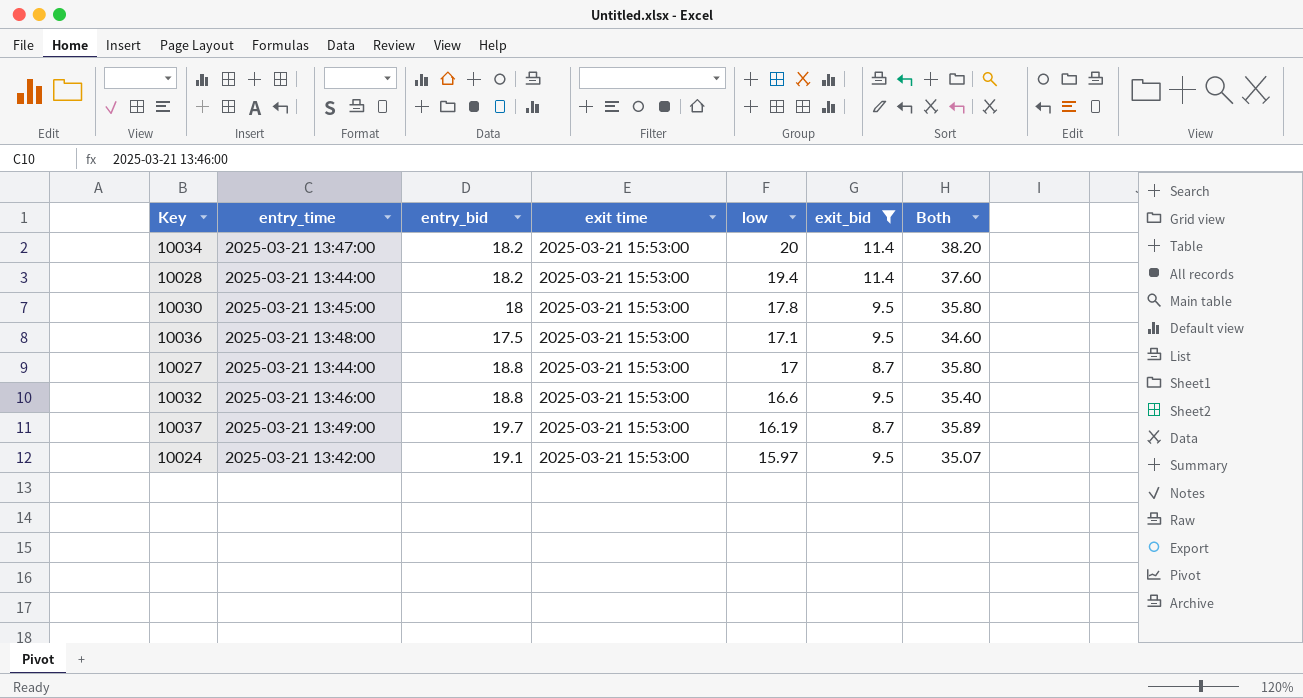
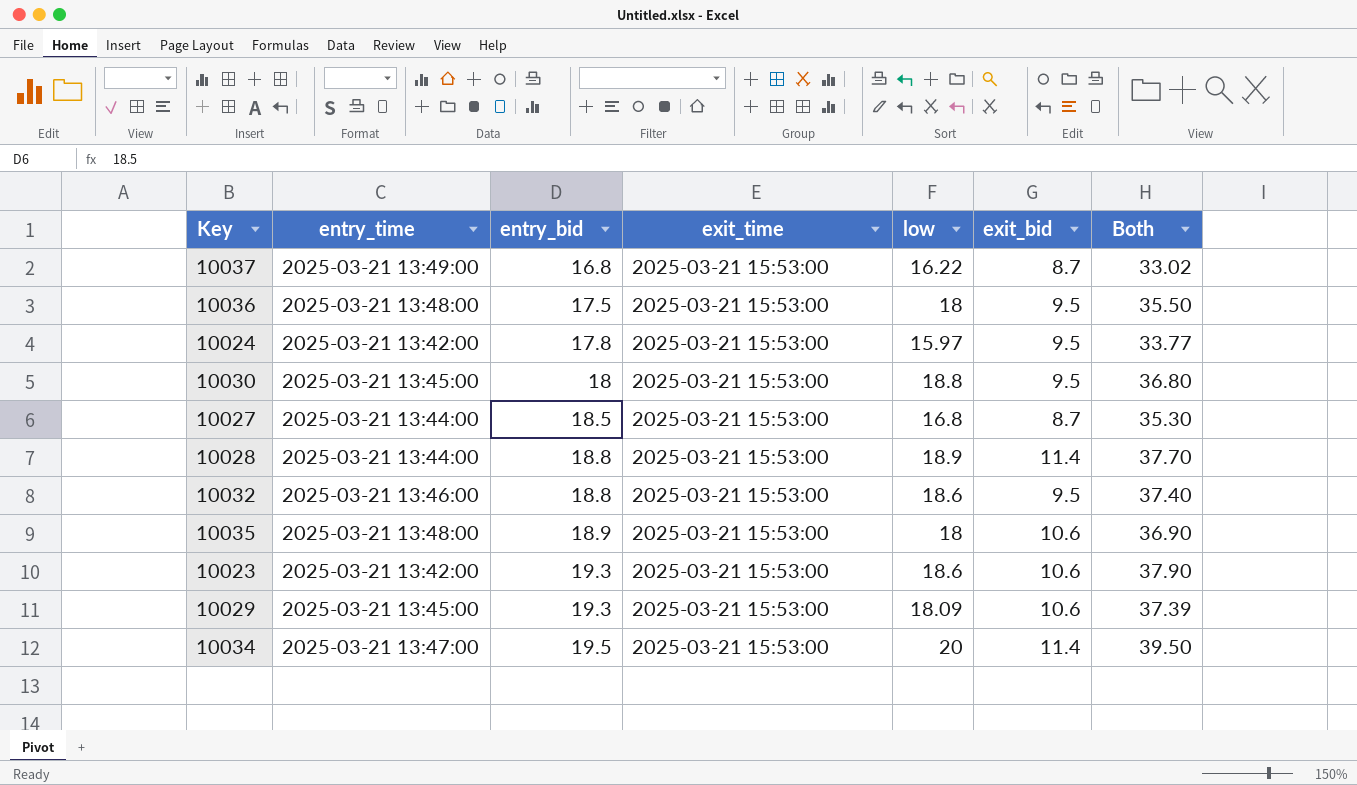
filter: exit_bid != 10.6 -> none
row order: low descending -> entry_bid ascending
column name: exit time -> exit_time
10037 | entry_bid: 19.7 -> 16.8
10037 | low: 16.19 -> 16.22
10037 | Both: 35.89 -> 33.02
10036 | low: 17.1 -> 18
10036 | Both: 34.60 -> 35.50
10024 | entry_bid: 19.1 -> 17.8
10024 | Both: 35.07 -> 33.77
10030 | low: 17.8 -> 18.8
10030 | Both: 35.80 -> 36.80
10027 | entry_bid: 18.8 -> 18.5
10027 | low: 17 -> 16.8
10027 | Both: 35.80 -> 35.30
10028 | entry_bid: 18.2 -> 18.8
10028 | low: 19.4 -> 18.9
10028 | Both: 37.60 -> 37.70
10032 | low: 16.6 -> 18.6
10032 | Both: 35.40 -> 37.40
10034 | entry_bid: 18.2 -> 19.5
10034 | Both: 38.20 -> 39.50

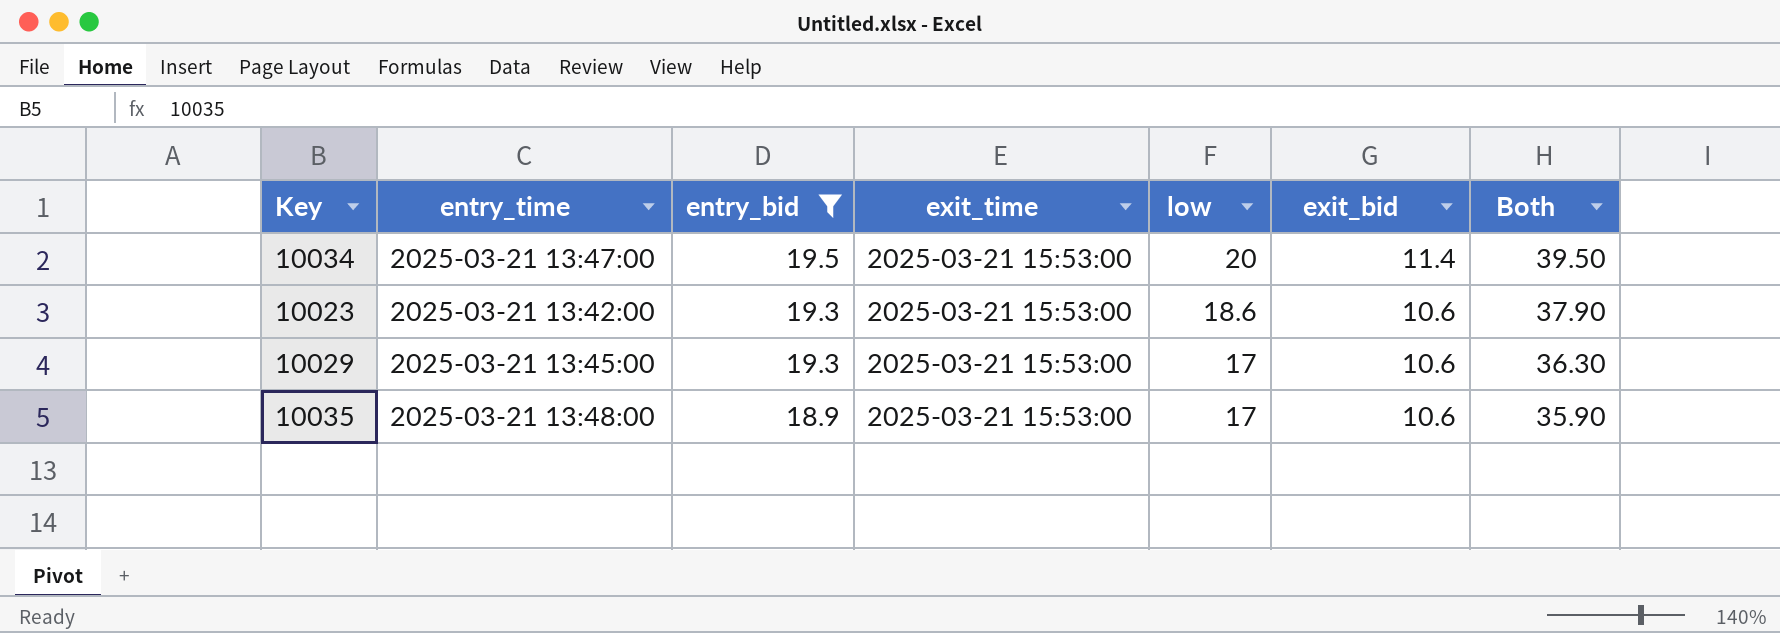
filter: none -> entry_bid >= 18.9
row order: entry_bid ascending -> entry_bid descending
10029 | low: 18.09 -> 17
10029 | Both: 37.39 -> 36.30
10035 | low: 18 -> 17
10035 | Both: 36.90 -> 35.90

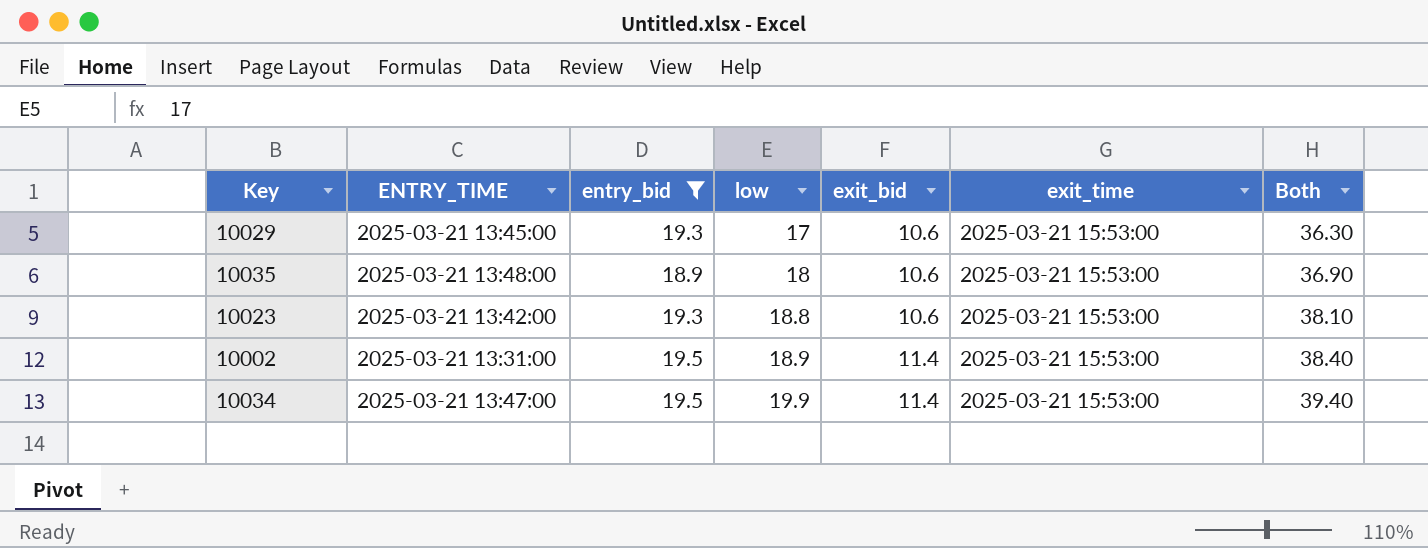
row order: entry_bid descending -> low ascending
column name: entry_time -> ENTRY_TIME
column exit_time | position: 4 -> 6
10035 | low: 17 -> 18
10035 | Both: 35.90 -> 36.90
10023 | low: 18.6 -> 18.8
10023 | Both: 37.90 -> 38.10
row 10002: none -> 2025-03-21 13:31:00 | 19.5 | 18.9 | 11.4 | 2025-03-21 15:53:00 | 38.40
10034 | low: 20 -> 19.9
10034 | Both: 39.50 -> 39.40

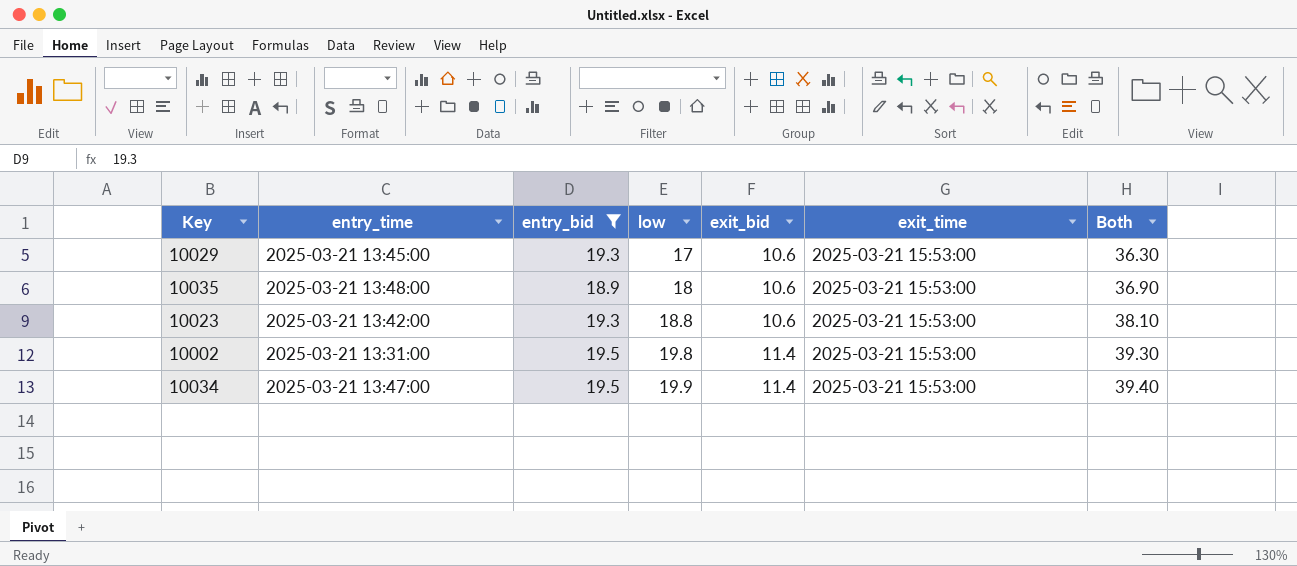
column name: ENTRY_TIME -> entry_time
10002 | low: 18.9 -> 19.8
10002 | Both: 38.40 -> 39.30

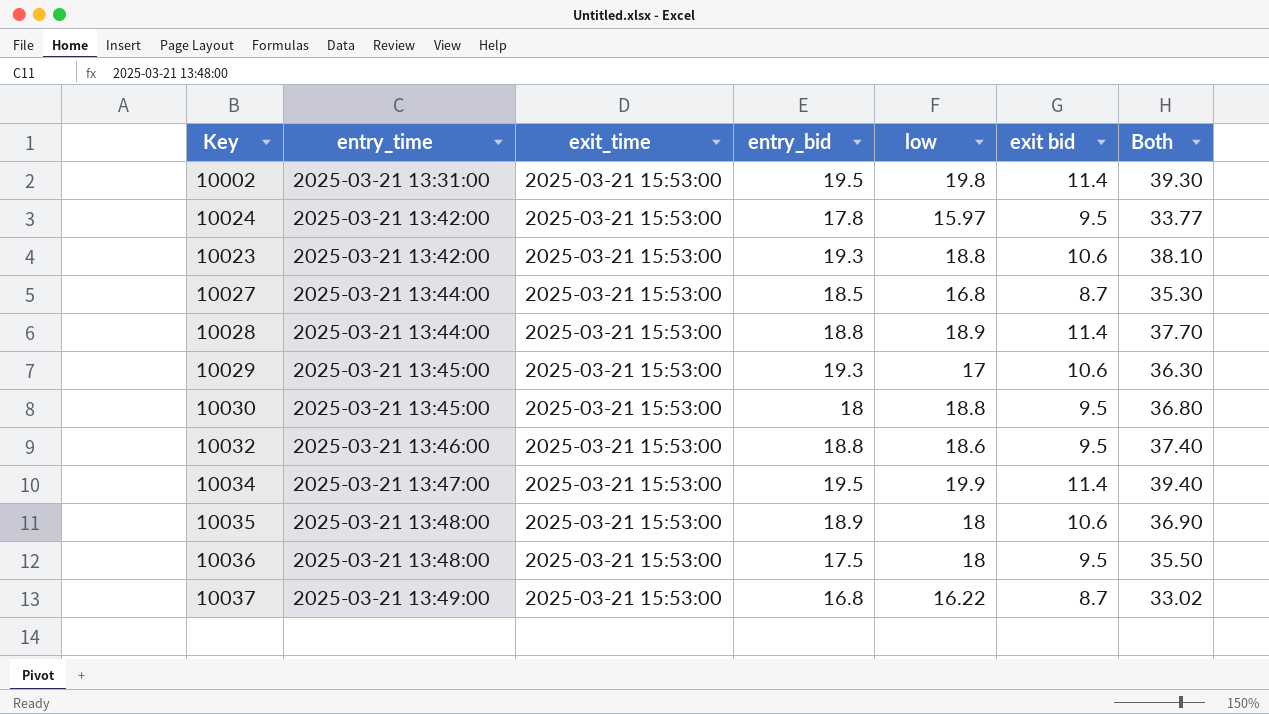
filter: entry_bid >= 18.9 -> none
row order: low ascending -> entry_time ascending
column exit_time | position: 6 -> 3
column name: exit_bid -> exit bid

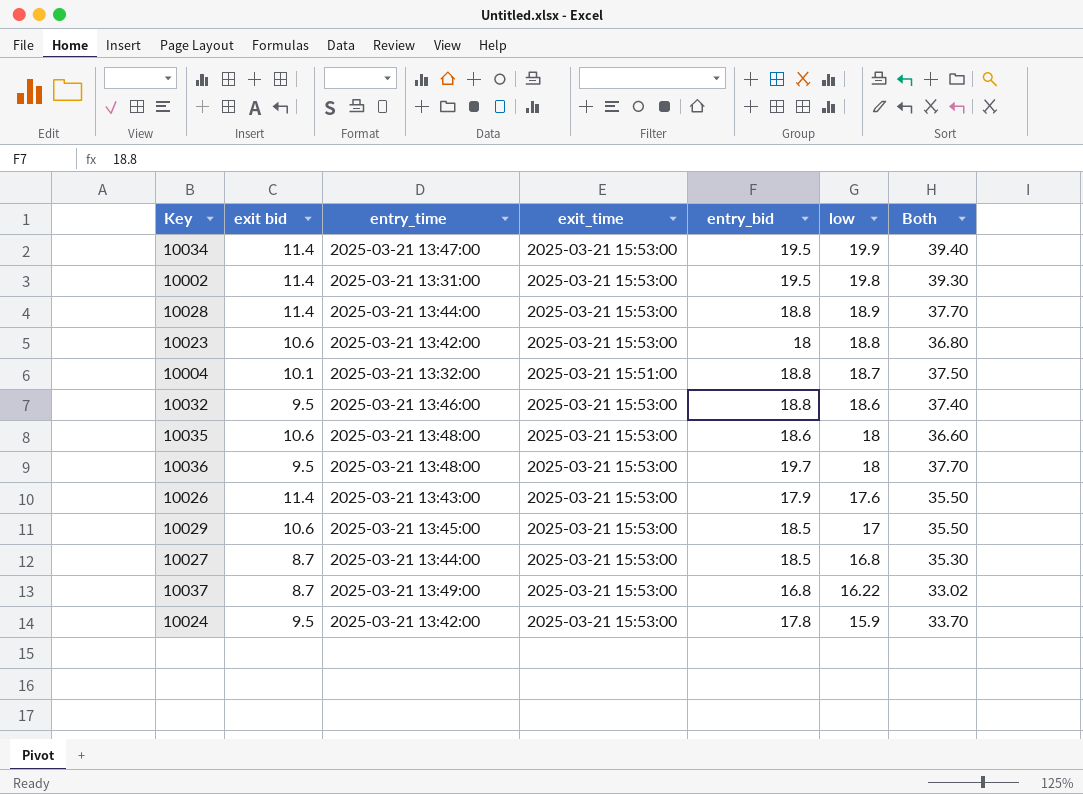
row order: entry_time ascending -> low descending
column exit bid | position: 6 -> 2
row 10030: 2025-03-21 13:45:00 | 2025-03-21 15:53:00 | 18 | 18.8 | 9.5 | 36.80 -> none
10023 | entry_bid: 19.3 -> 18
10023 | Both: 38.10 -> 36.80
row 10004: none -> 10.1 | 2025-03-21 13:32:00 | 2025-03-21 15:51:00 | 18.8 | 18.7 | 37.50
10035 | entry_bid: 18.9 -> 18.6
10035 | Both: 36.90 -> 36.60
10036 | entry_bid: 17.5 -> 19.7
10036 | Both: 35.50 -> 37.70
row 10026: none -> 11.4 | 2025-03-21 13:43:00 | 2025-03-21 15:53:00 | 17.9 | 17.6 | 35.50
10029 | entry_bid: 19.3 -> 18.5
10029 | Both: 36.30 -> 35.50
10024 | low: 15.97 -> 15.9
10024 | Both: 33.77 -> 33.70

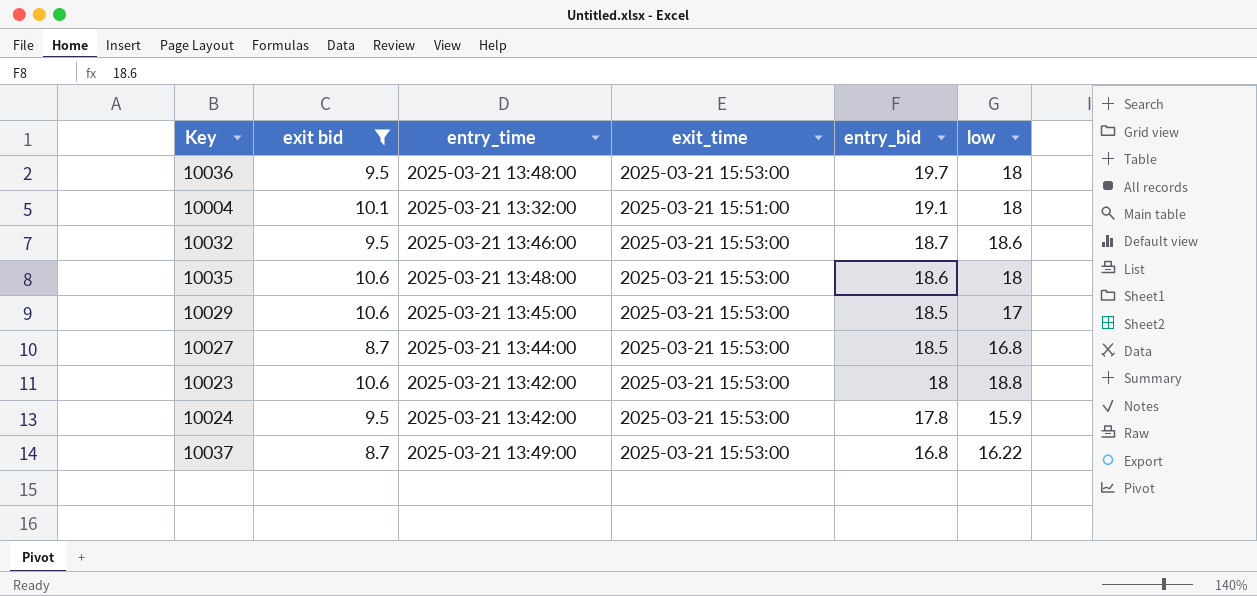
filter: none -> exit bid != 11.4
row order: low descending -> entry_bid descending
column Both | formula: [entry_bid] + [low] -> none
10004 | entry_bid: 18.8 -> 19.1
10004 | low: 18.7 -> 18
10032 | entry_bid: 18.8 -> 18.7

